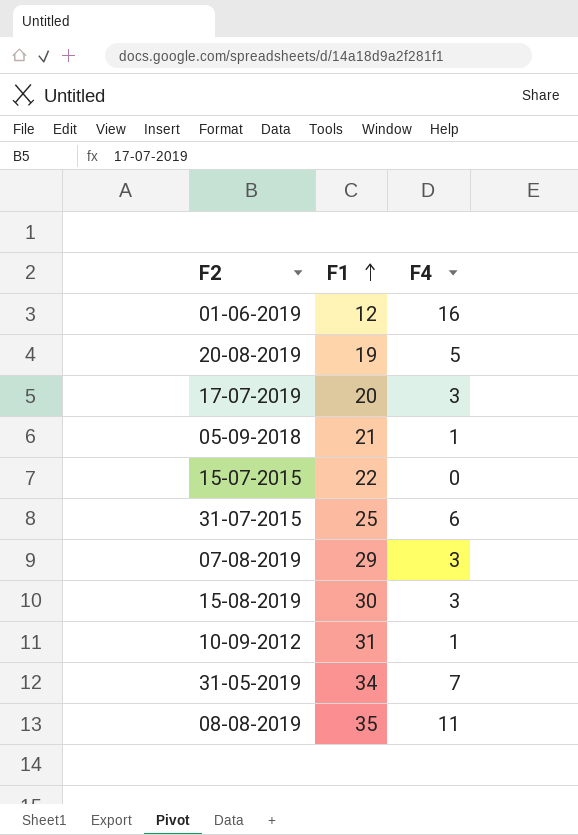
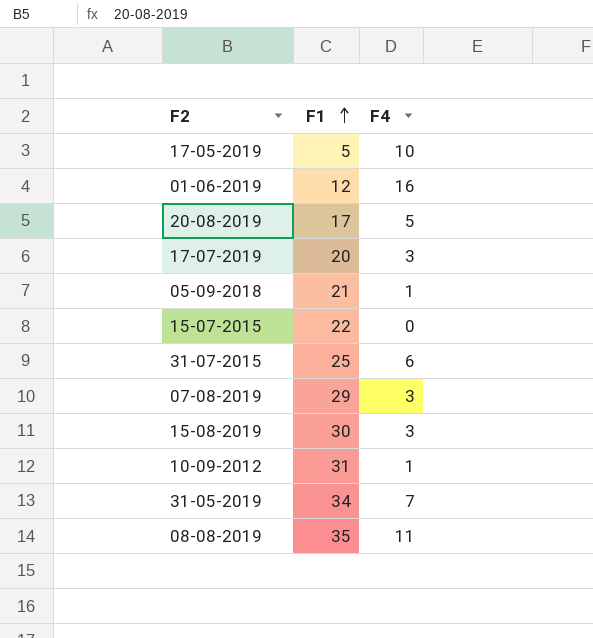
row 17-05-2019: none -> 5 | 10
20-08-2019 | F1: 19 -> 17

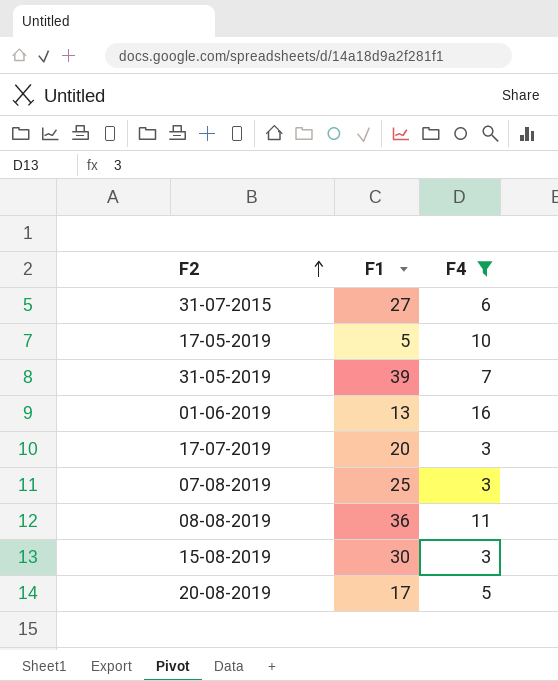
filter: none -> F4 >= 3
row order: F1 ascending -> F2 ascending
31-07-2015 | F1: 25 -> 27
31-05-2019 | F1: 34 -> 39
01-06-2019 | F1: 12 -> 13
07-08-2019 | F1: 29 -> 25
08-08-2019 | F1: 35 -> 36

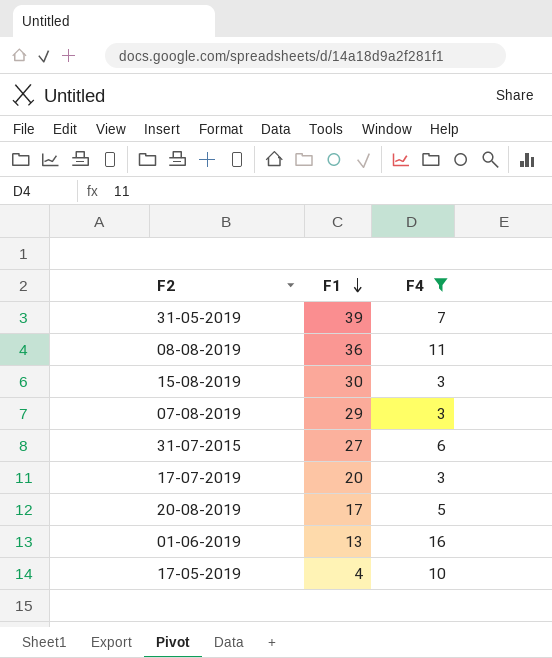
row order: F2 ascending -> F1 descending
07-08-2019 | F1: 25 -> 29
17-05-2019 | F1: 5 -> 4

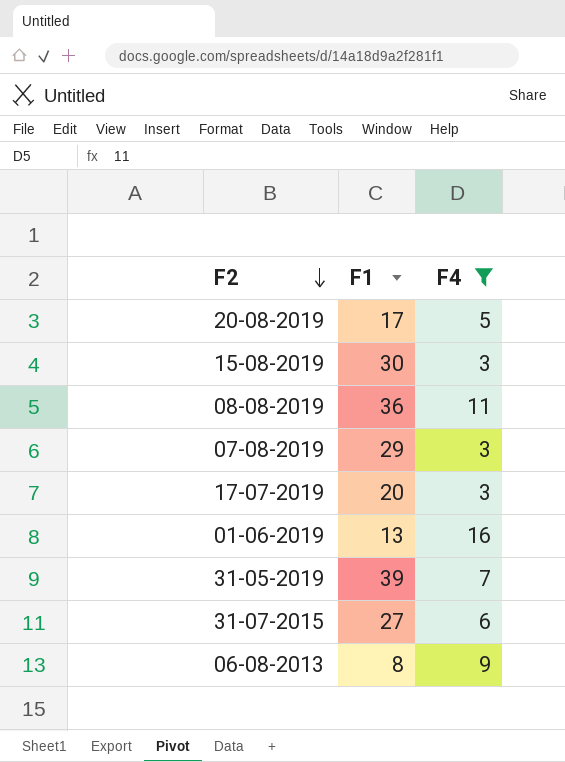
row order: F1 descending -> F2 descending
row 17-05-2019: 4 | 10 -> none
row 06-08-2013: none -> 8 | 9

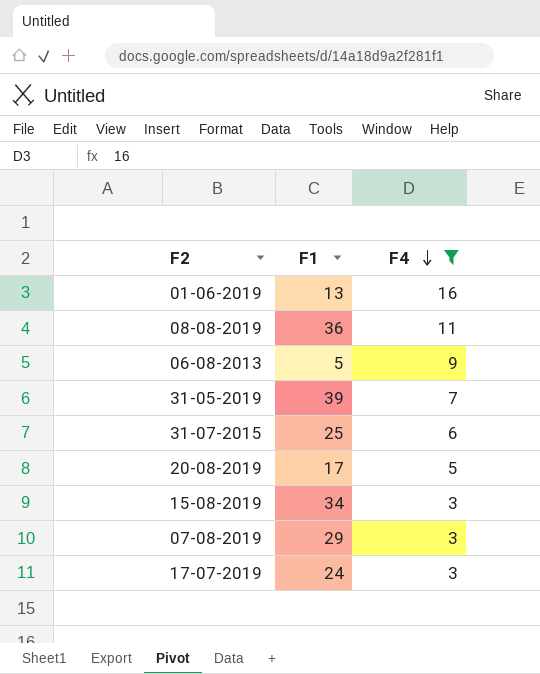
row order: F2 descending -> F4 descending
06-08-2013 | F1: 8 -> 5
31-07-2015 | F1: 27 -> 25
15-08-2019 | F1: 30 -> 34
17-07-2019 | F1: 20 -> 24

